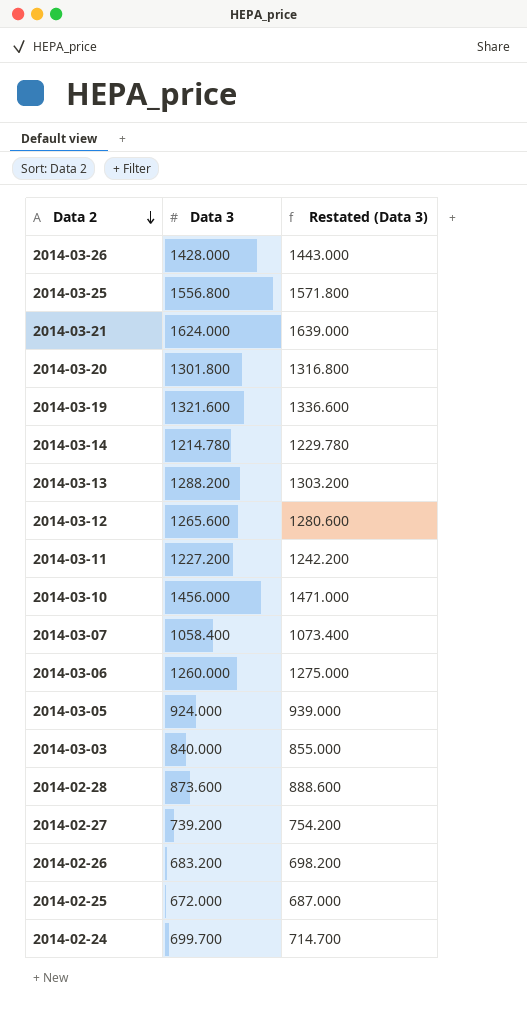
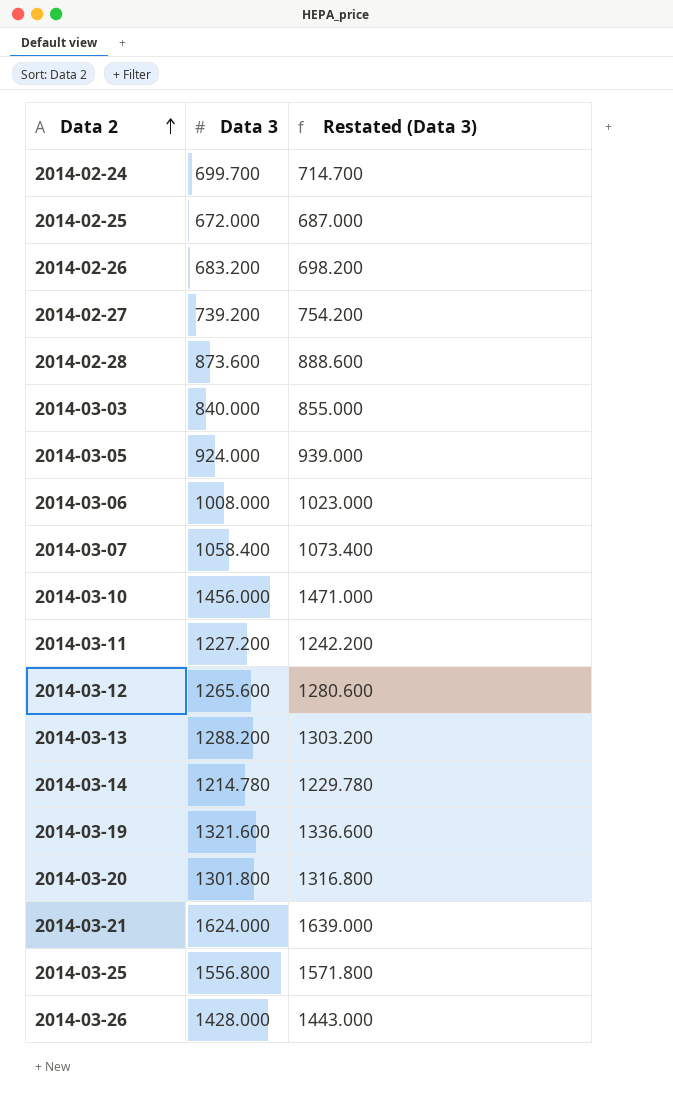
row order: Data 2 descending -> Data 2 ascending
2014-03-06 | Data 3: 1260.000 -> 1008.000
2014-03-06 | Restated (Data 3): 1275.000 -> 1023.000

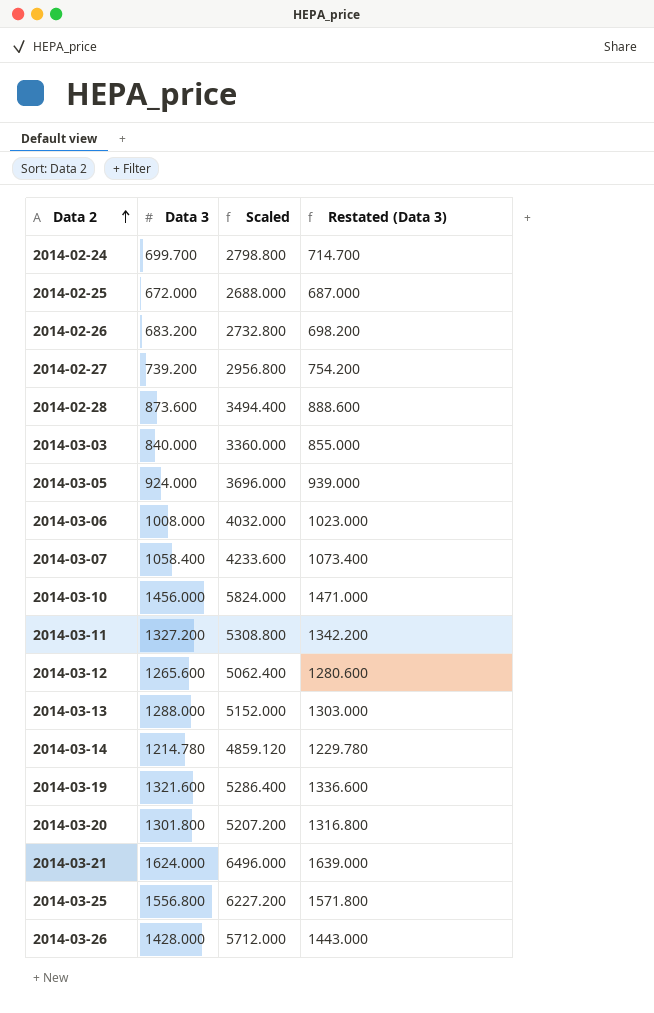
column Scaled | formula: none -> [Data 3] * 4
2014-03-11 | Data 3: 1227.200 -> 1327.200
2014-03-11 | Restated (Data 3): 1242.200 -> 1342.200
2014-03-13 | Data 3: 1288.200 -> 1288.000
2014-03-13 | Restated (Data 3): 1303.200 -> 1303.000

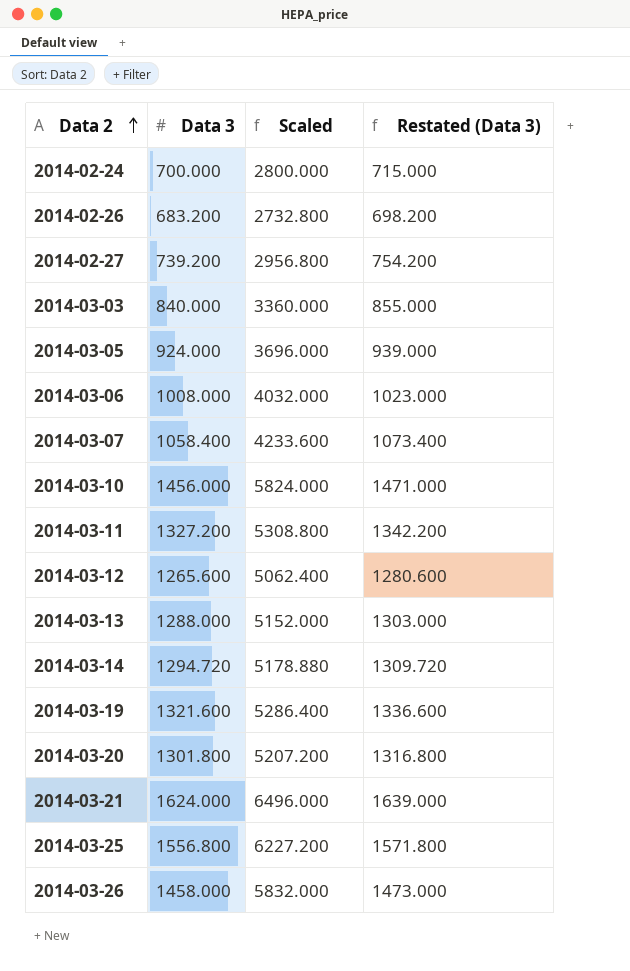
row 2014-02-25: 672.000 | 2688.000 | 687.000 -> none
row 2014-02-28: 873.600 | 3494.400 | 888.600 -> none
2014-02-24 | Data 3: 699.700 -> 700.000
2014-02-24 | Scaled: 2798.800 -> 2800.000
2014-02-24 | Restated (Data 3): 714.700 -> 715.000
2014-03-14 | Data 3: 1214.780 -> 1294.720
2014-03-14 | Scaled: 4859.120 -> 5178.880
2014-03-14 | Restated (Data 3): 1229.780 -> 1309.720
2014-03-26 | Data 3: 1428.000 -> 1458.000
2014-03-26 | Scaled: 5712.000 -> 5832.000
2014-03-26 | Restated (Data 3): 1443.000 -> 1473.000

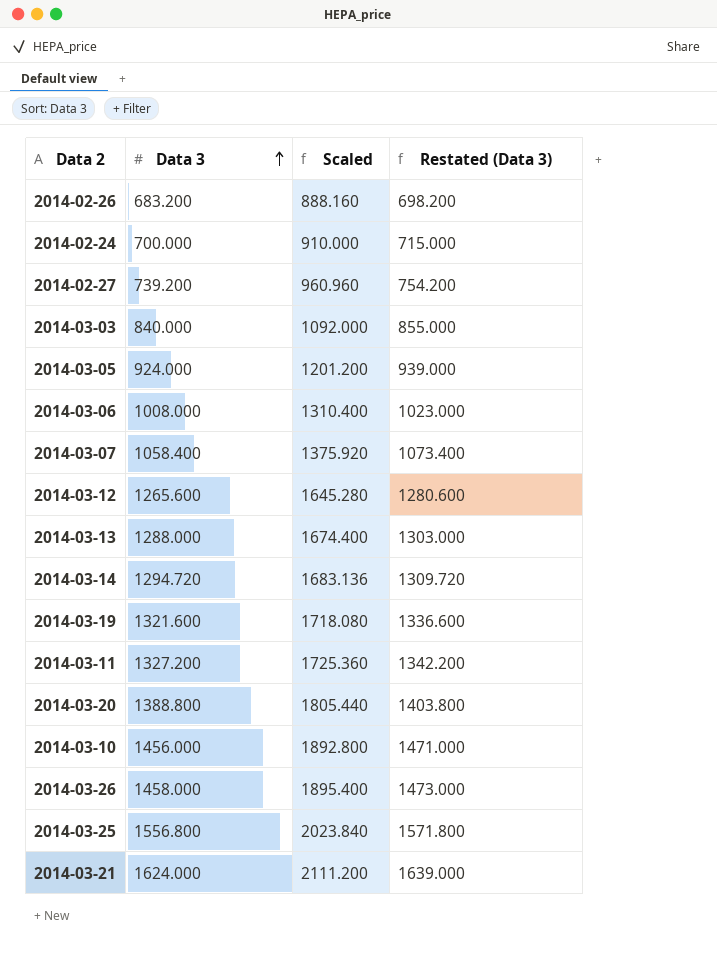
row order: Data 2 ascending -> Data 3 ascending
column Scaled | formula: [Data 3] * 4 -> [Data 3] * 1.3
2014-03-20 | Data 3: 1301.800 -> 1388.800
2014-03-20 | Restated (Data 3): 1316.800 -> 1403.800

